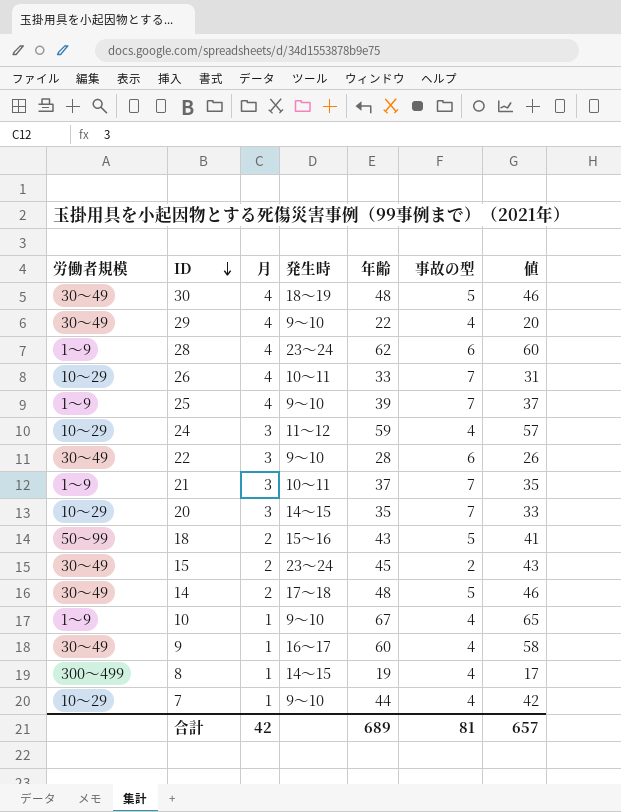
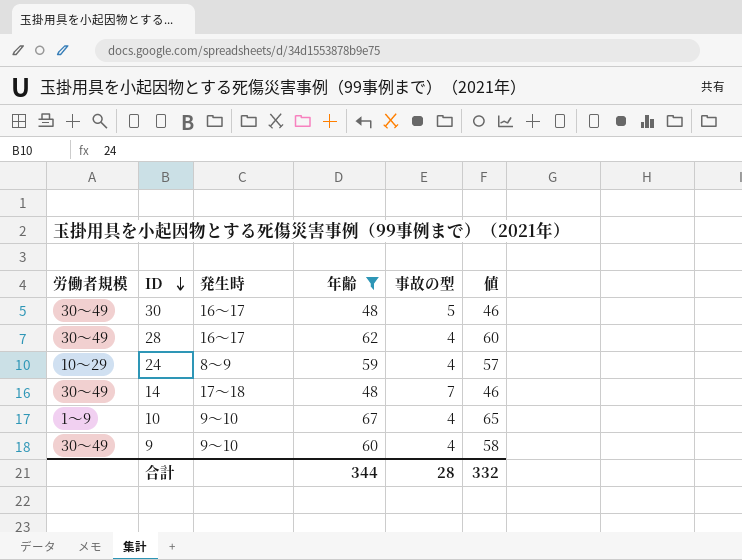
filter: none -> 年齢 >= 48
column 月 | position: 3 -> none
30 | 発生時: 18～19 -> 16～17
28 | 労働者規模: 1～9 -> 30～49
28 | 発生時: 23～24 -> 16～17
28 | 事故の型: 6 -> 4
24 | 発生時: 11～12 -> 8～9
14 | 事故の型: 5 -> 7
9 | 発生時: 16～17 -> 9～10
合計 | 年齢: 689 -> 344
合計 | 事故の型: 81 -> 28
合計 | 値: 657 -> 332

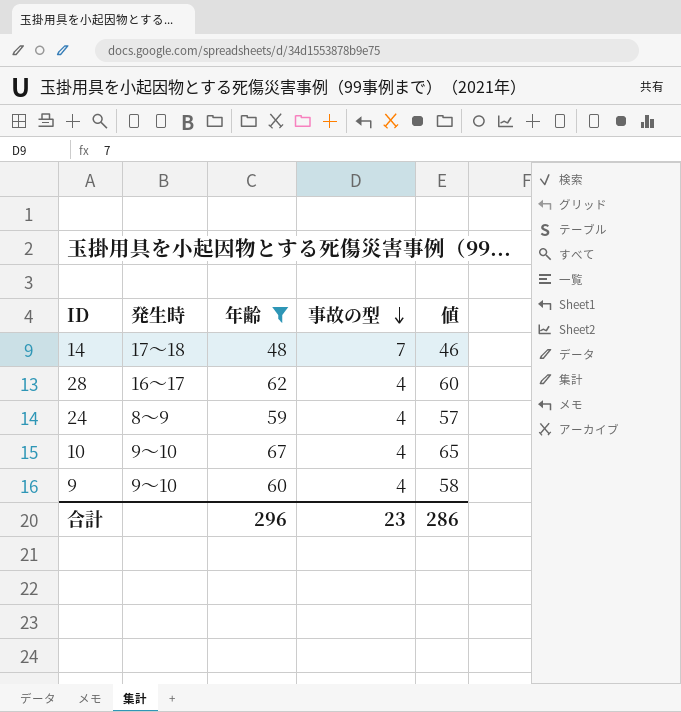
row order: ID descending -> 事故の型 descending
column 労働者規模 | position: 1 -> none
row 30: 30～49 | 16～17 | 48 | 5 | 46 -> none
合計 | 年齢: 344 -> 296
合計 | 事故の型: 28 -> 23
合計 | 値: 332 -> 286

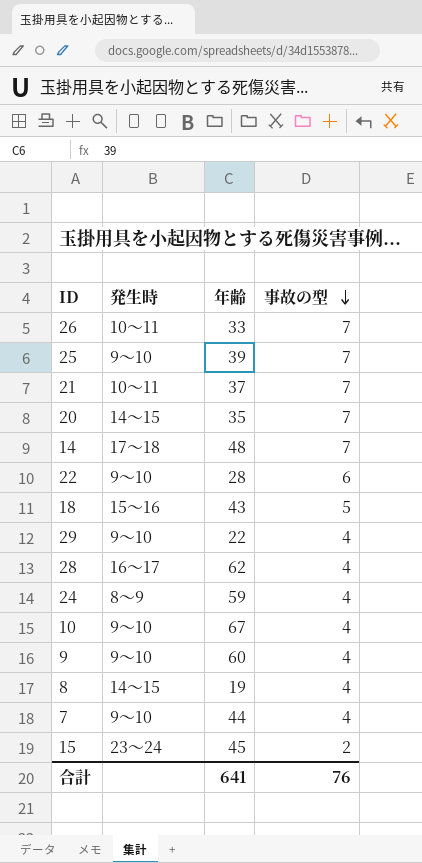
filter: 年齢 >= 48 -> none
column 値 | formula: [年齢] - 2 -> none
合計 | 年齢: 296 -> 641
合計 | 事故の型: 23 -> 76

